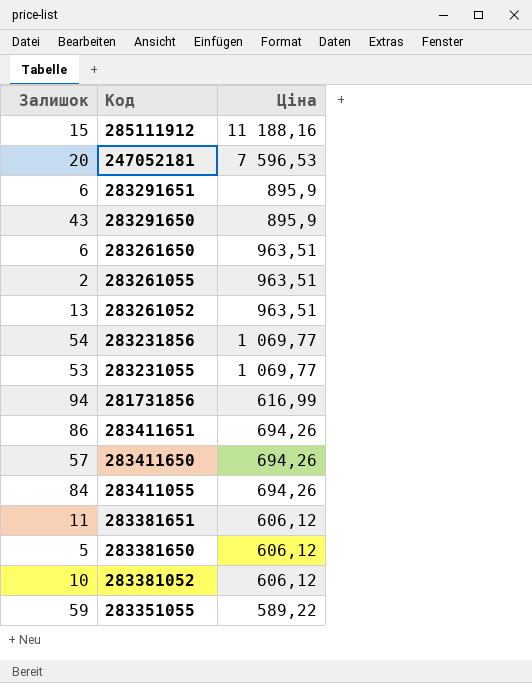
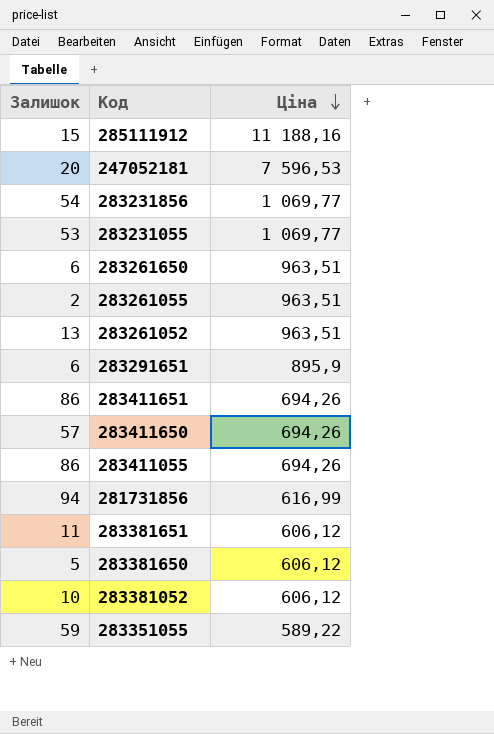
row order: none -> Ціна descending
row 283291650: 43 | 895,9 -> none
283411055 | Залишок: 84 -> 86

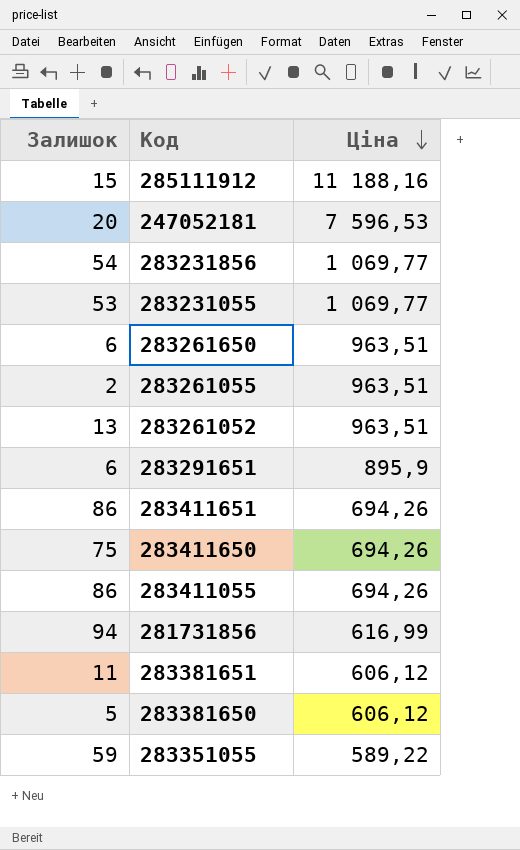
row 283381052: 10 | 606,12 -> none
283411650 | Залишок: 57 -> 75

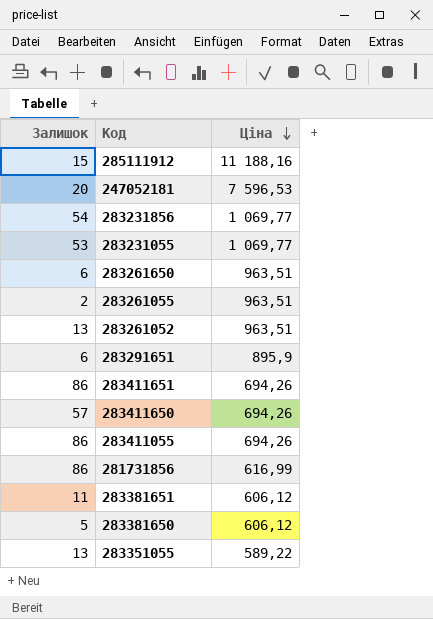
283411650 | Залишок: 75 -> 57
281731856 | Залишок: 94 -> 86
283351055 | Залишок: 59 -> 13

